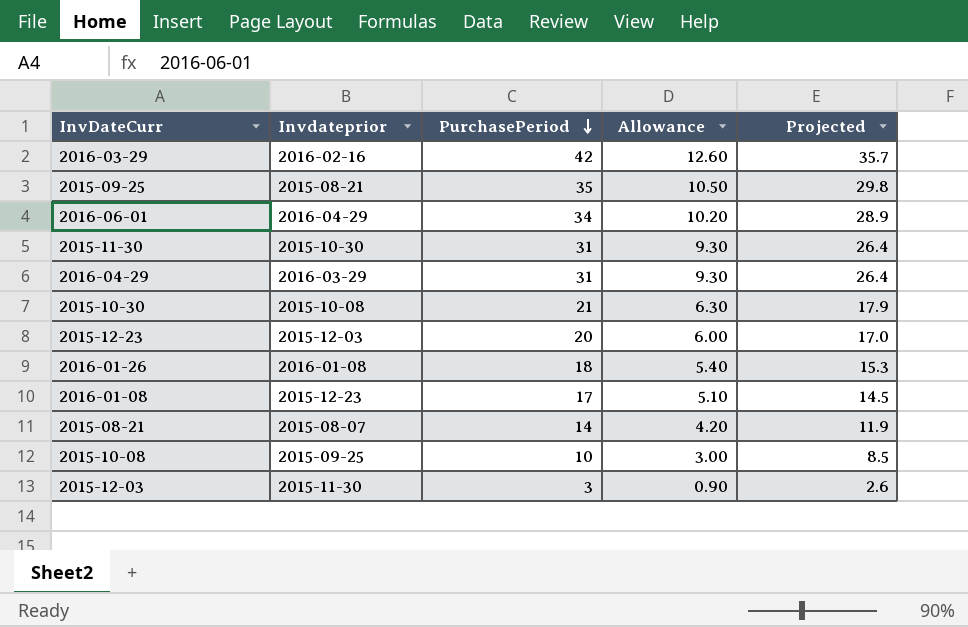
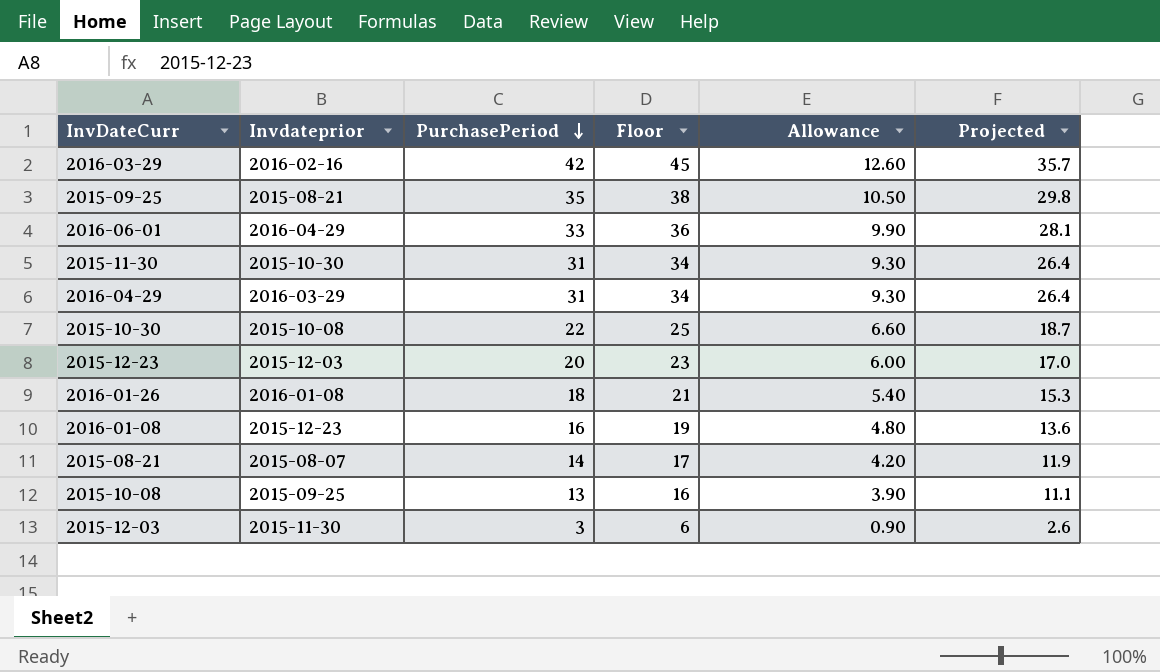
column Floor | formula: none -> [PurchasePeriod] + 3
2016-06-01 | PurchasePeriod: 34 -> 33
2016-06-01 | Allowance: 10.20 -> 9.90
2016-06-01 | Projected: 28.9 -> 28.1
2015-10-30 | PurchasePeriod: 21 -> 22
2015-10-30 | Allowance: 6.30 -> 6.60
2015-10-30 | Projected: 17.9 -> 18.7
2016-01-08 | PurchasePeriod: 17 -> 16
2016-01-08 | Allowance: 5.10 -> 4.80
2016-01-08 | Projected: 14.5 -> 13.6
2015-10-08 | PurchasePeriod: 10 -> 13
2015-10-08 | Allowance: 3.00 -> 3.90
2015-10-08 | Projected: 8.5 -> 11.1

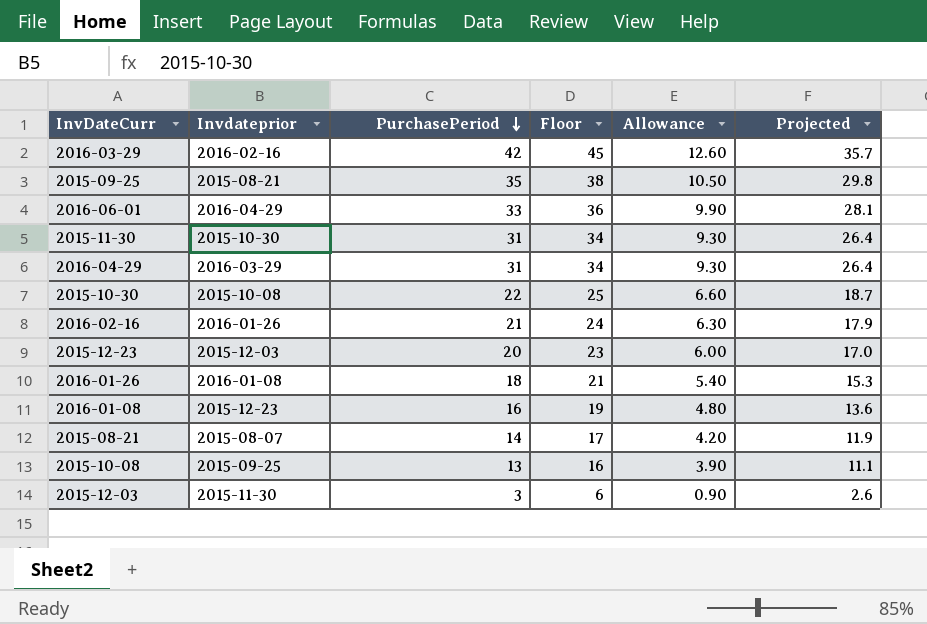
row 2016-02-16: none -> 2016-01-26 | 21 | 24 | 6.30 | 17.9

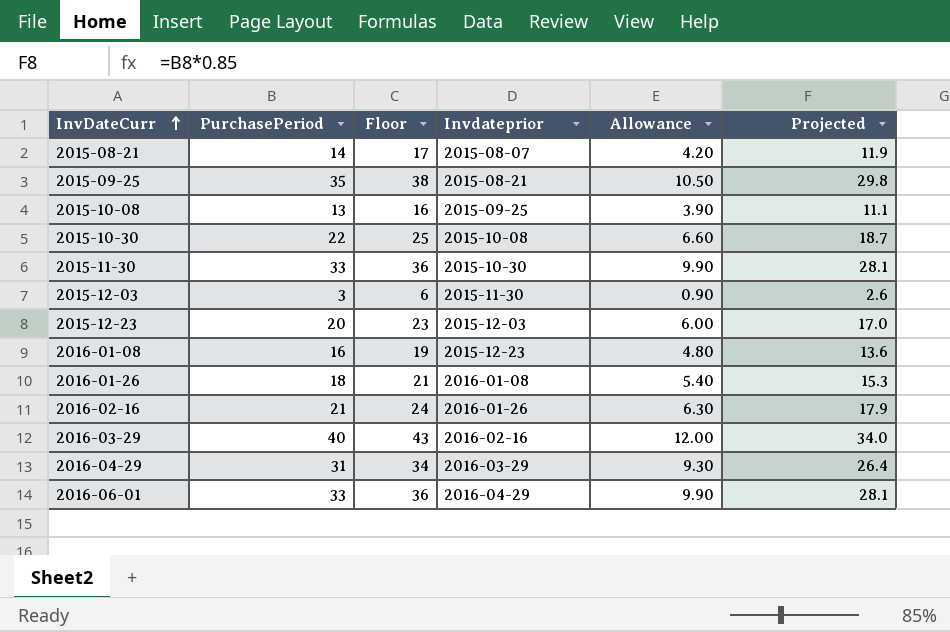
row order: PurchasePeriod descending -> InvDateCurr ascending
column Invdateprior | position: 2 -> 4
2015-11-30 | PurchasePeriod: 31 -> 33
2015-11-30 | Floor: 34 -> 36
2015-11-30 | Allowance: 9.30 -> 9.90
2015-11-30 | Projected: 26.4 -> 28.1
2016-03-29 | PurchasePeriod: 42 -> 40
2016-03-29 | Floor: 45 -> 43
2016-03-29 | Allowance: 12.60 -> 12.00
2016-03-29 | Projected: 35.7 -> 34.0

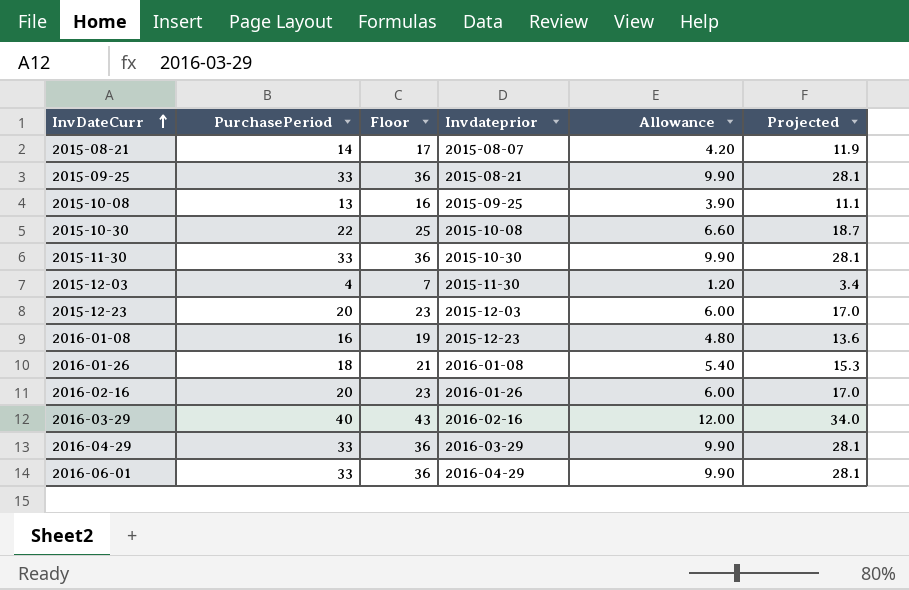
2015-09-25 | PurchasePeriod: 35 -> 33
2015-09-25 | Floor: 38 -> 36
2015-09-25 | Allowance: 10.50 -> 9.90
2015-09-25 | Projected: 29.8 -> 28.1
2015-12-03 | PurchasePeriod: 3 -> 4
2015-12-03 | Floor: 6 -> 7
2015-12-03 | Allowance: 0.90 -> 1.20
2015-12-03 | Projected: 2.6 -> 3.4
2016-02-16 | PurchasePeriod: 21 -> 20
2016-02-16 | Floor: 24 -> 23
2016-02-16 | Allowance: 6.30 -> 6.00
2016-02-16 | Projected: 17.9 -> 17.0
2016-04-29 | PurchasePeriod: 31 -> 33
2016-04-29 | Floor: 34 -> 36
2016-04-29 | Allowance: 9.30 -> 9.90
2016-04-29 | Projected: 26.4 -> 28.1

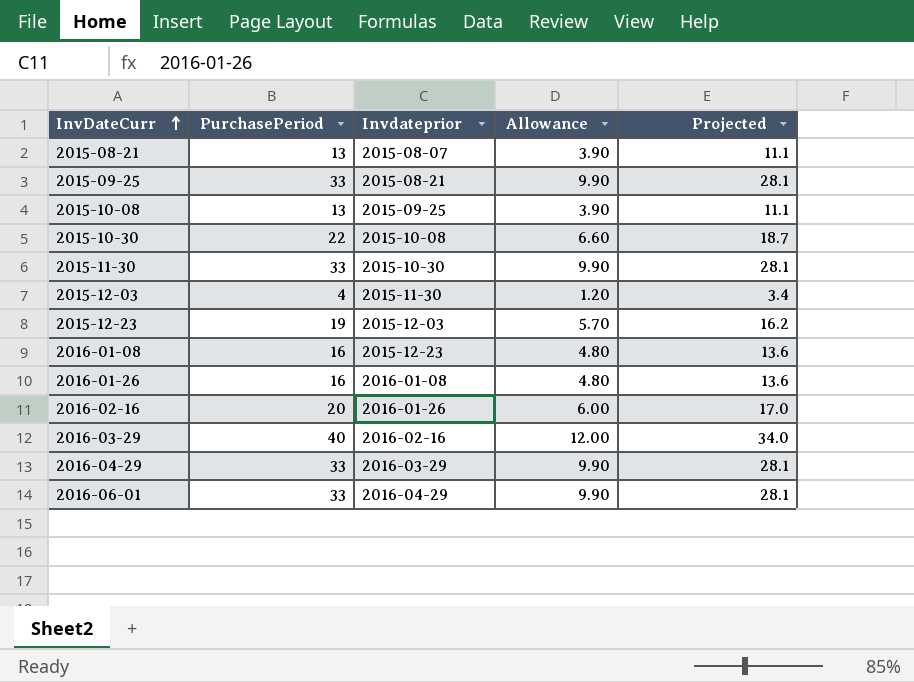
column Floor | formula: [PurchasePeriod] + 3 -> none
2015-08-21 | PurchasePeriod: 14 -> 13
2015-08-21 | Allowance: 4.20 -> 3.90
2015-08-21 | Projected: 11.9 -> 11.1
2015-12-23 | PurchasePeriod: 20 -> 19
2015-12-23 | Allowance: 6.00 -> 5.70
2015-12-23 | Projected: 17.0 -> 16.2
2016-01-26 | PurchasePeriod: 18 -> 16
2016-01-26 | Allowance: 5.40 -> 4.80
2016-01-26 | Projected: 15.3 -> 13.6

